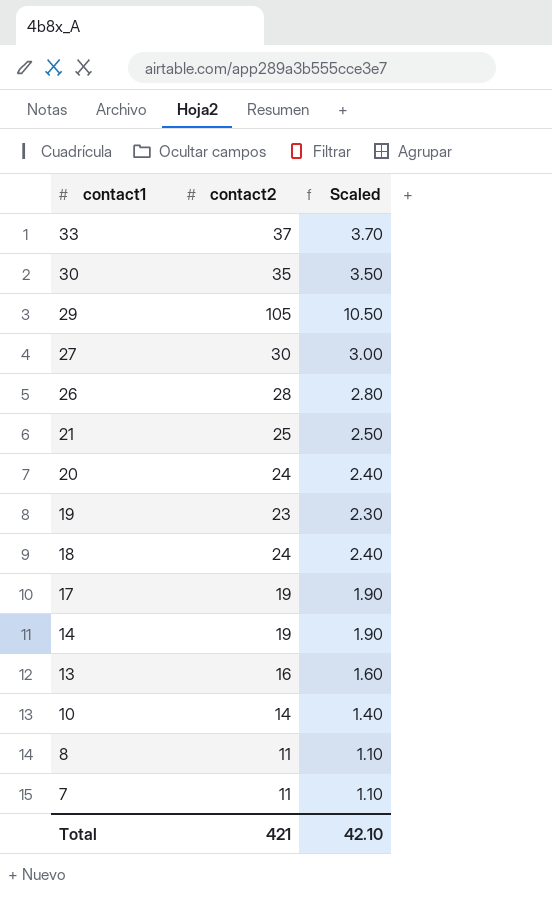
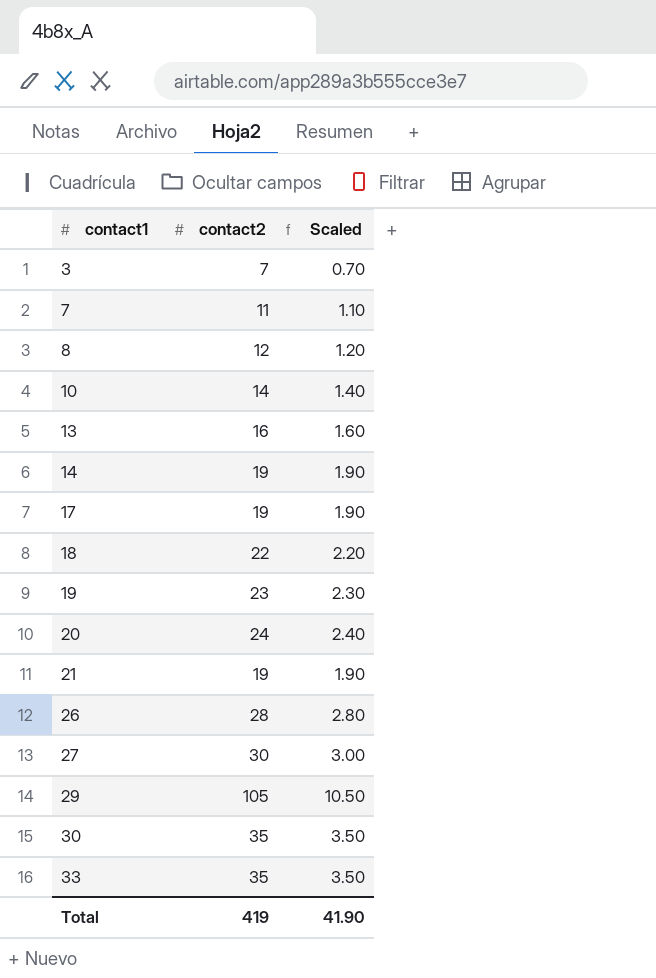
row order: contact1 descending -> contact1 ascending
row 3: none -> 7 | 0.70
8 | contact2: 11 -> 12
8 | Scaled: 1.10 -> 1.20
18 | contact2: 24 -> 22
18 | Scaled: 2.40 -> 2.20
21 | contact2: 25 -> 19
21 | Scaled: 2.50 -> 1.90
33 | contact2: 37 -> 35
33 | Scaled: 3.70 -> 3.50
Total | contact2: 421 -> 419
Total | Scaled: 42.10 -> 41.90

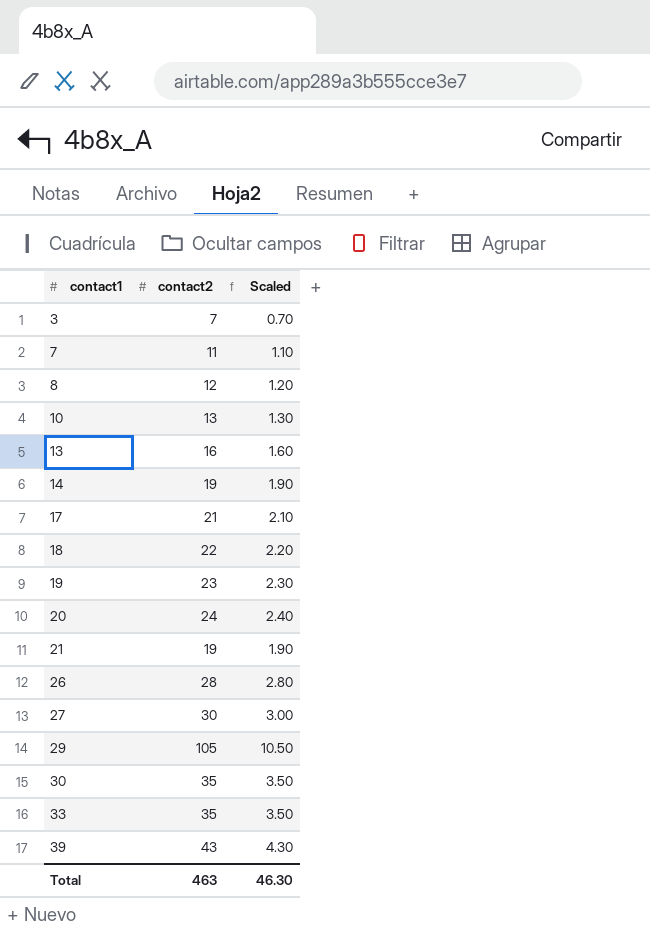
10 | contact2: 14 -> 13
10 | Scaled: 1.40 -> 1.30
17 | contact2: 19 -> 21
17 | Scaled: 1.90 -> 2.10
row 39: none -> 43 | 4.30
Total | contact2: 419 -> 463
Total | Scaled: 41.90 -> 46.30

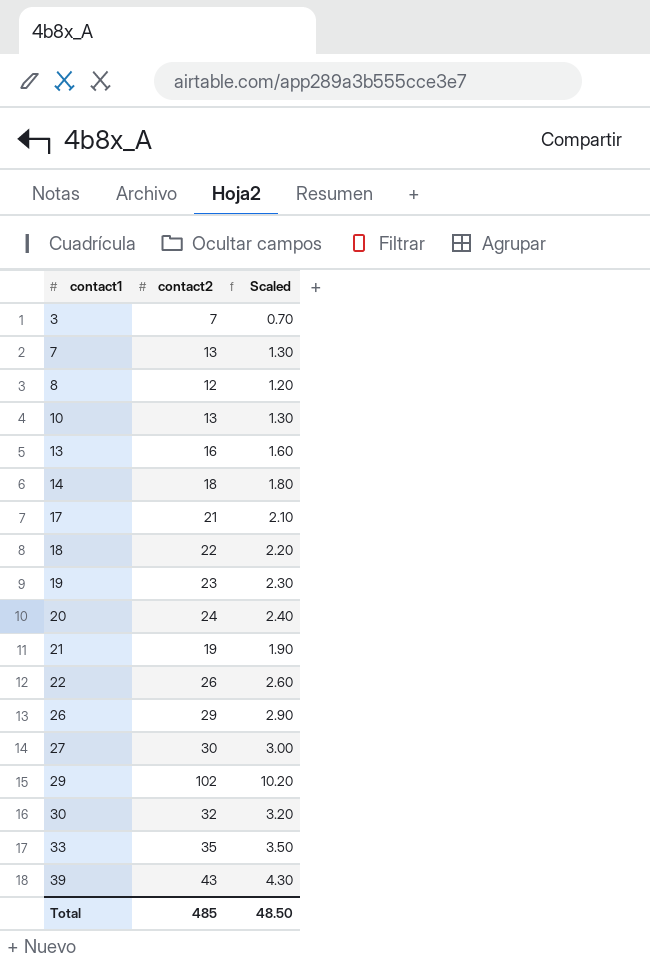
7 | contact2: 11 -> 13
7 | Scaled: 1.10 -> 1.30
14 | contact2: 19 -> 18
14 | Scaled: 1.90 -> 1.80
row 22: none -> 26 | 2.60
26 | contact2: 28 -> 29
26 | Scaled: 2.80 -> 2.90
29 | contact2: 105 -> 102
29 | Scaled: 10.50 -> 10.20
30 | contact2: 35 -> 32
30 | Scaled: 3.50 -> 3.20
Total | contact2: 463 -> 485
Total | Scaled: 46.30 -> 48.50

